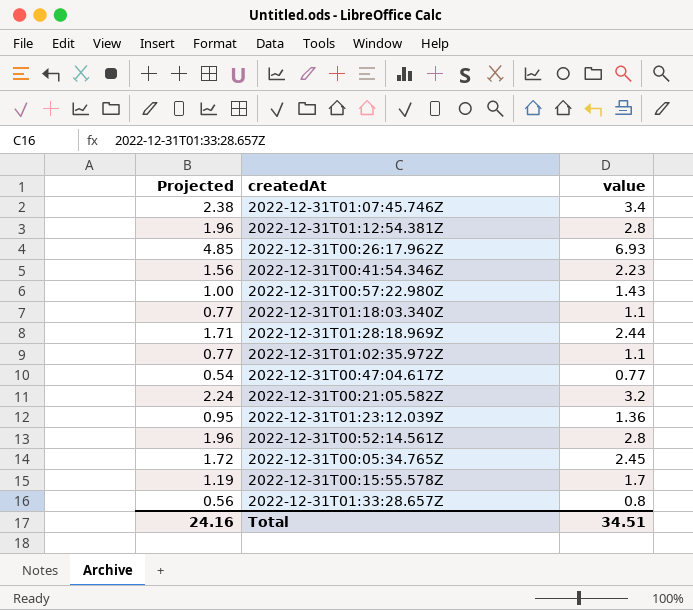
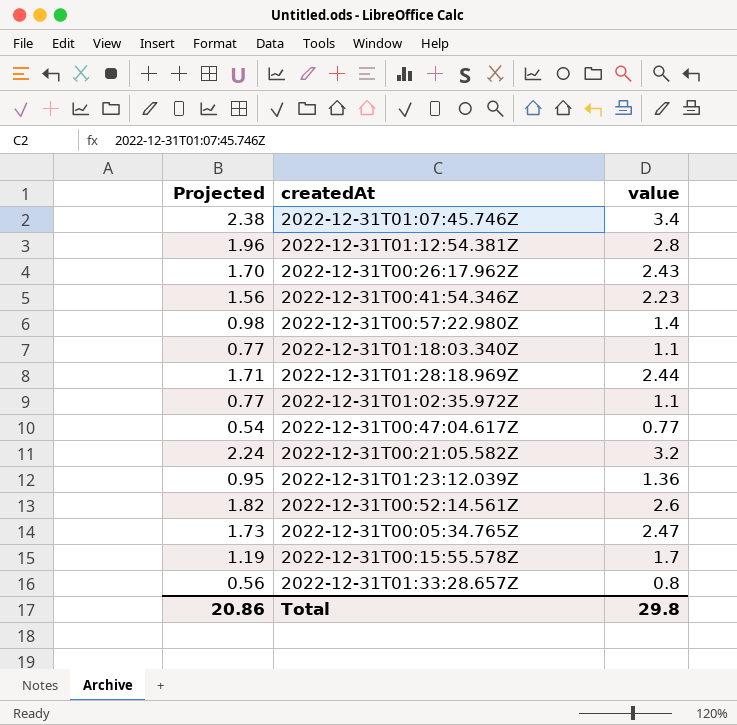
2022-12-31T00:26:17.962Z | Projected: 4.85 -> 1.70
2022-12-31T00:26:17.962Z | value: 6.93 -> 2.43
2022-12-31T00:57:22.980Z | Projected: 1.00 -> 0.98
2022-12-31T00:57:22.980Z | value: 1.43 -> 1.4
2022-12-31T00:52:14.561Z | Projected: 1.96 -> 1.82
2022-12-31T00:52:14.561Z | value: 2.8 -> 2.6
2022-12-31T00:05:34.765Z | Projected: 1.72 -> 1.73
2022-12-31T00:05:34.765Z | value: 2.45 -> 2.47
Total | Projected: 24.16 -> 20.86
Total | value: 34.51 -> 29.8

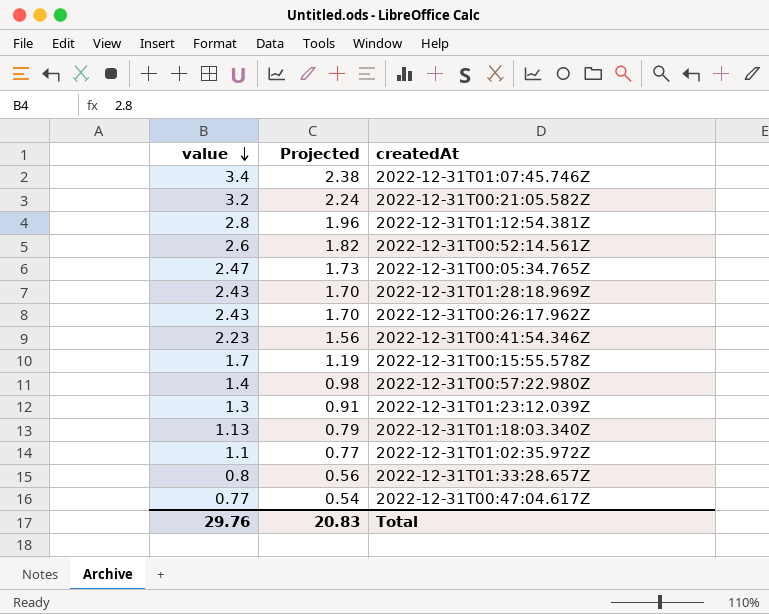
row order: none -> value descending
column value | position: 3 -> 1
2022-12-31T01:28:18.969Z | value: 2.44 -> 2.43
2022-12-31T01:28:18.969Z | Projected: 1.71 -> 1.70
2022-12-31T01:23:12.039Z | value: 1.36 -> 1.3
2022-12-31T01:23:12.039Z | Projected: 0.95 -> 0.91
2022-12-31T01:18:03.340Z | value: 1.1 -> 1.13
2022-12-31T01:18:03.340Z | Projected: 0.77 -> 0.79
Total | value: 29.8 -> 29.76
Total | Projected: 20.86 -> 20.83

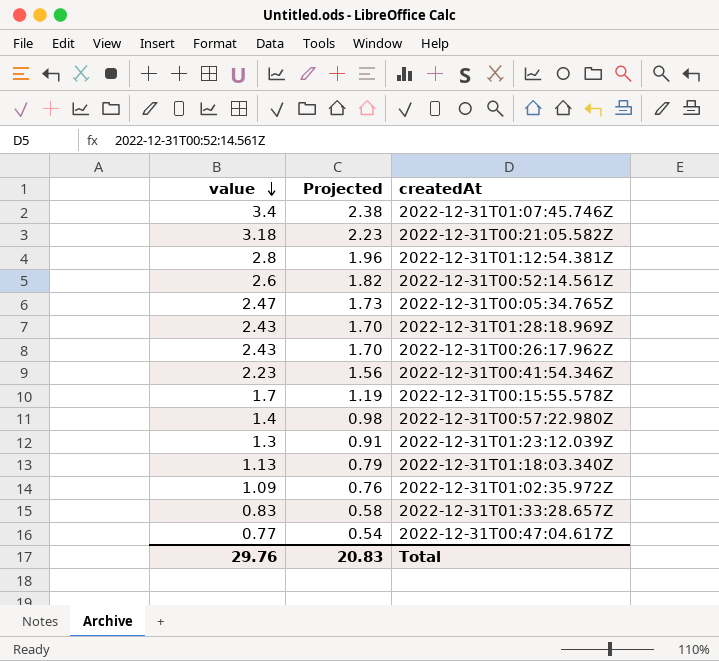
2022-12-31T00:21:05.582Z | value: 3.2 -> 3.18
2022-12-31T00:21:05.582Z | Projected: 2.24 -> 2.23
2022-12-31T01:02:35.972Z | value: 1.1 -> 1.09
2022-12-31T01:02:35.972Z | Projected: 0.77 -> 0.76
2022-12-31T01:33:28.657Z | value: 0.8 -> 0.83
2022-12-31T01:33:28.657Z | Projected: 0.56 -> 0.58

